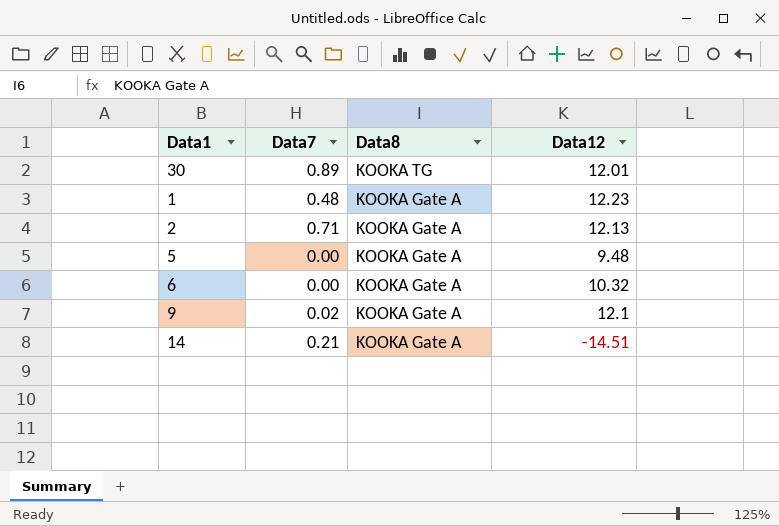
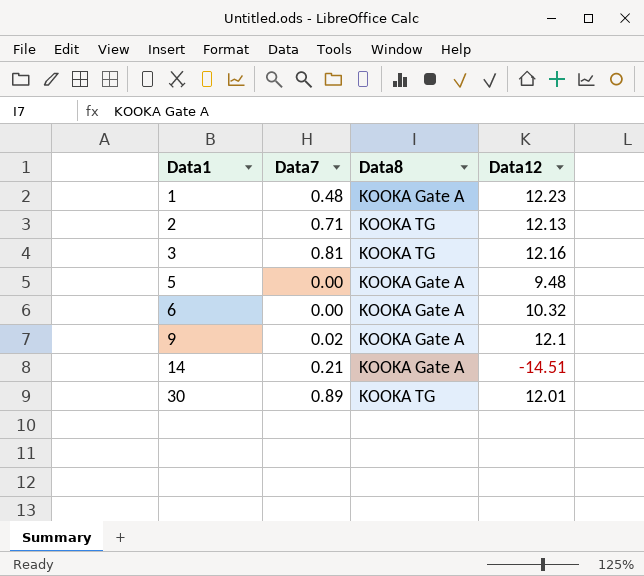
row order: Data8 descending -> Data1 ascending
2 | Data8: KOOKA Gate A -> KOOKA TG
row 3: none -> 0.81 | KOOKA TG | 12.16

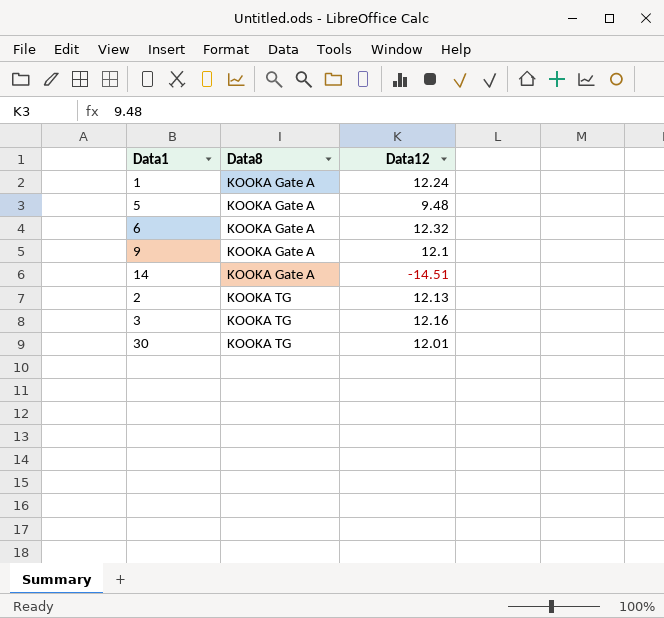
row order: Data1 ascending -> Data8 ascending
column Data7 | position: 2 -> none
1 | Data12: 12.23 -> 12.24
6 | Data12: 10.32 -> 12.32

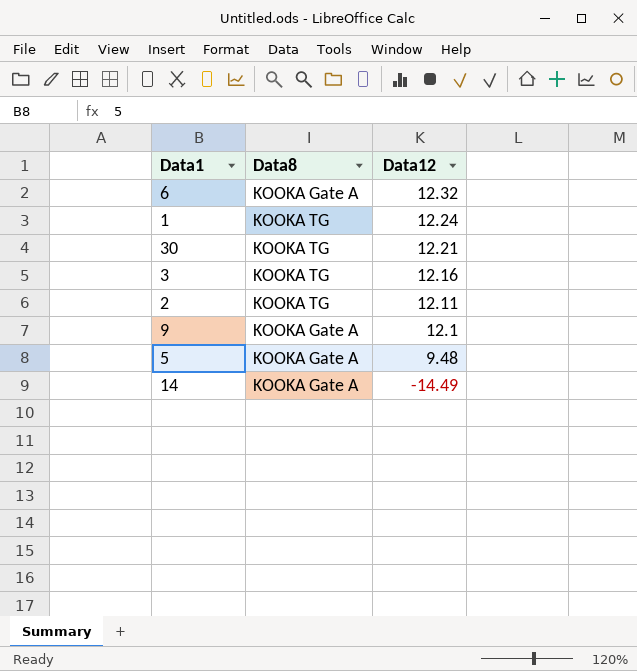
row order: Data8 ascending -> Data12 descending
1 | Data8: KOOKA Gate A -> KOOKA TG
30 | Data12: 12.01 -> 12.21
2 | Data12: 12.13 -> 12.11
14 | Data12: -14.51 -> -14.49

